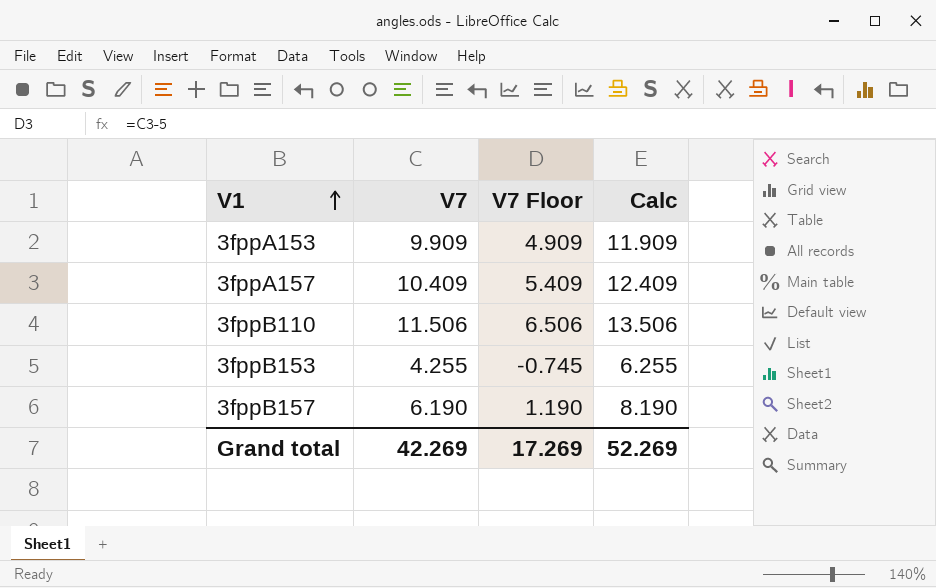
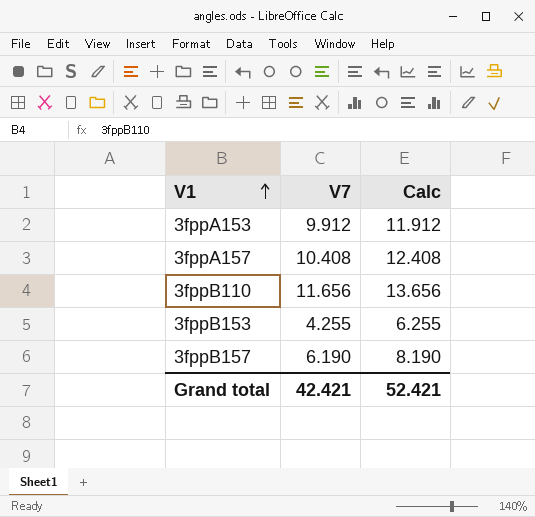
column V7 Floor | formula: [V7] - 5 -> none
3fppA153 | V7: 9.909 -> 9.912
3fppA153 | Calc: 11.909 -> 11.912
3fppA157 | V7: 10.409 -> 10.408
3fppA157 | Calc: 12.409 -> 12.408
3fppB110 | V7: 11.506 -> 11.656
3fppB110 | Calc: 13.506 -> 13.656
Grand total | V7: 42.269 -> 42.421
Grand total | Calc: 52.269 -> 52.421

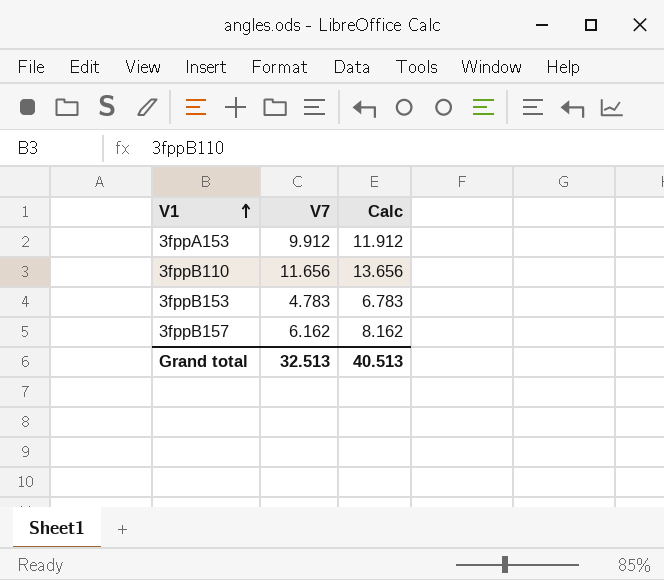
row 3fppA157: 10.408 | 12.408 -> none
3fppB153 | V7: 4.255 -> 4.783
3fppB153 | Calc: 6.255 -> 6.783
3fppB157 | V7: 6.190 -> 6.162
3fppB157 | Calc: 8.190 -> 8.162
Grand total | V7: 42.421 -> 32.513
Grand total | Calc: 52.421 -> 40.513

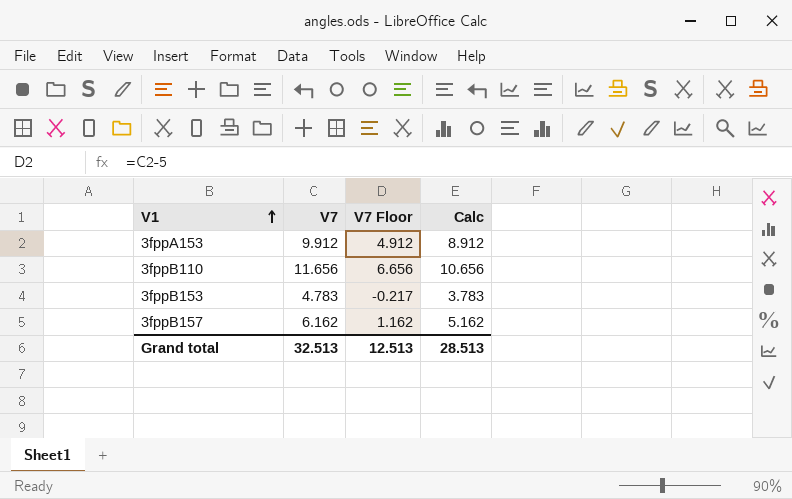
column V7 Floor | formula: none -> [V7] - 5
column Calc | formula: [V7] + 2 -> [V7] - 1
Grand total | Calc: 40.513 -> 28.513

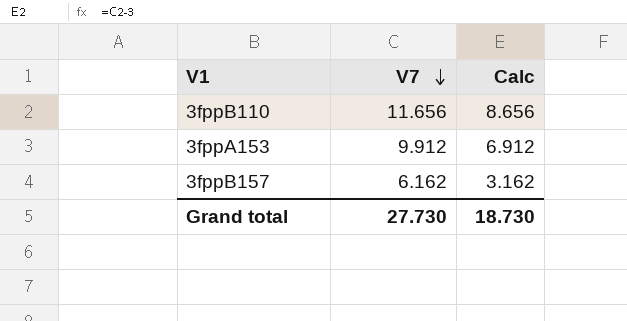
row order: V1 ascending -> V7 descending
column V7 Floor | formula: [V7] - 5 -> none
column Calc | formula: [V7] - 1 -> [V7] - 3
row 3fppB153: 4.783 | -0.217 | 3.783 -> none
Grand total | V7: 32.513 -> 27.730
Grand total | Calc: 28.513 -> 18.730

